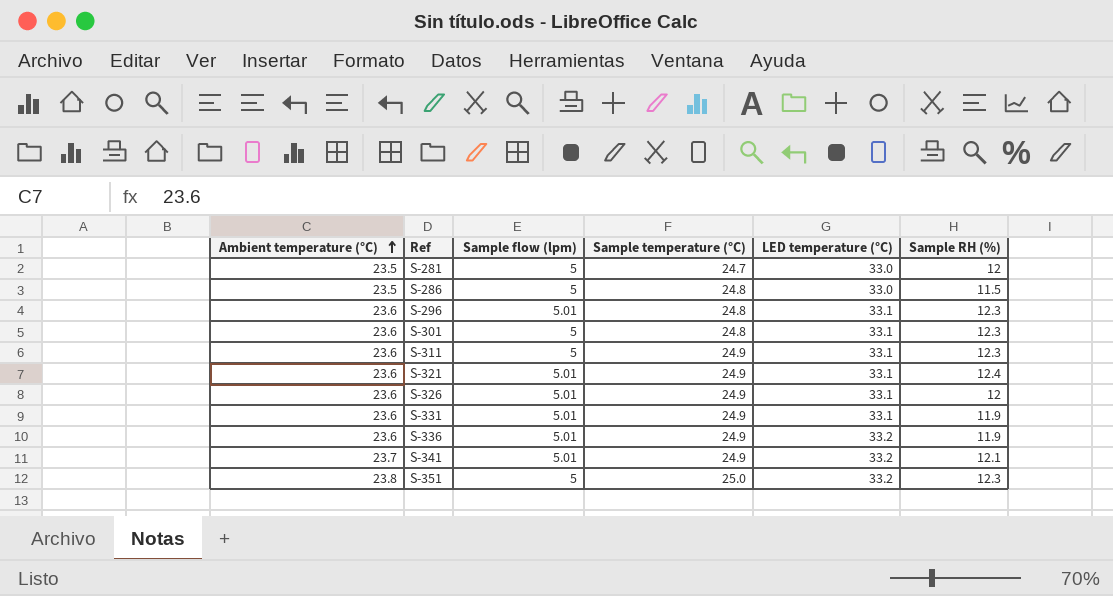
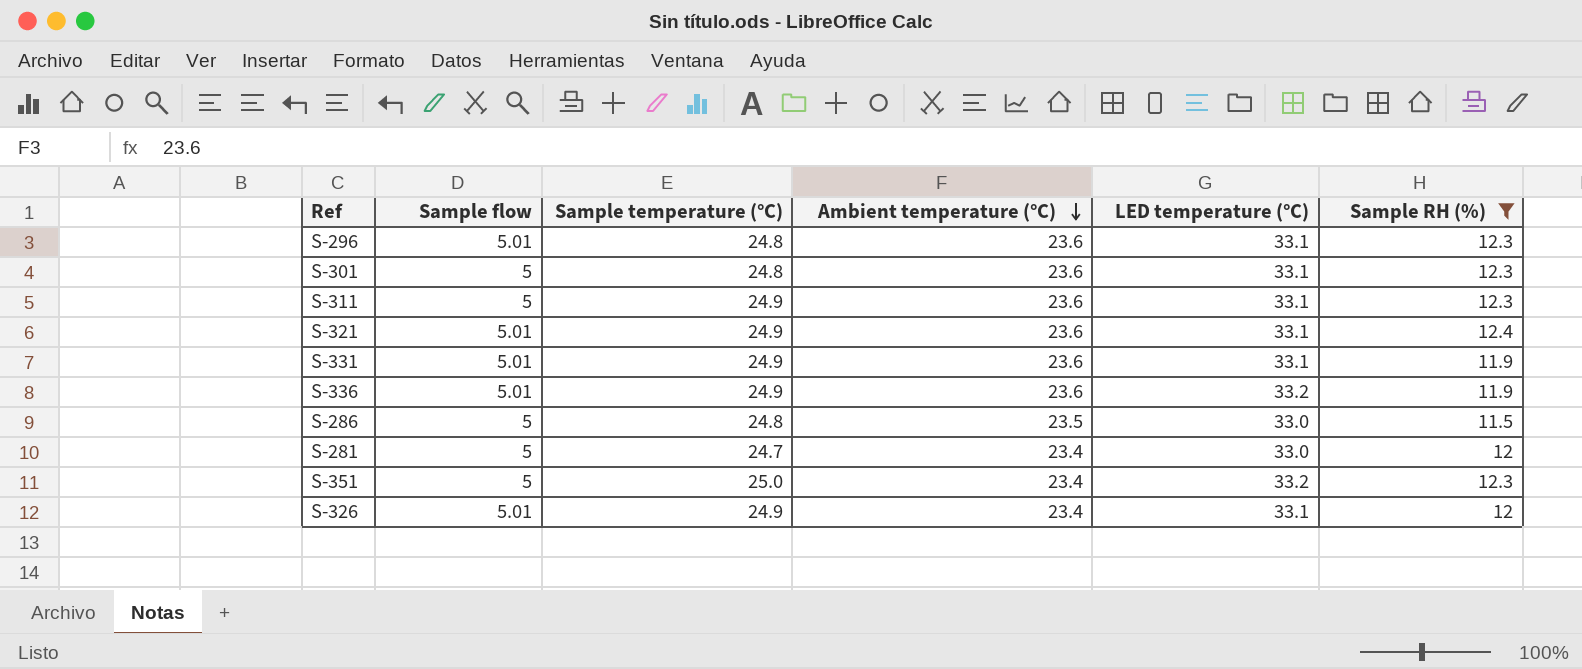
filter: none -> Sample RH (%) != 12.1
row order: Ambient temperature (°C) ascending -> Ambient temperature (°C) descending
column name: Sample flow (lpm) -> Sample flow
column Ambient temperature (°C) | position: 1 -> 4
S-281 | Ambient temperature (°C): 23.5 -> 23.4
S-351 | Ambient temperature (°C): 23.8 -> 23.4
S-326 | Ambient temperature (°C): 23.6 -> 23.4

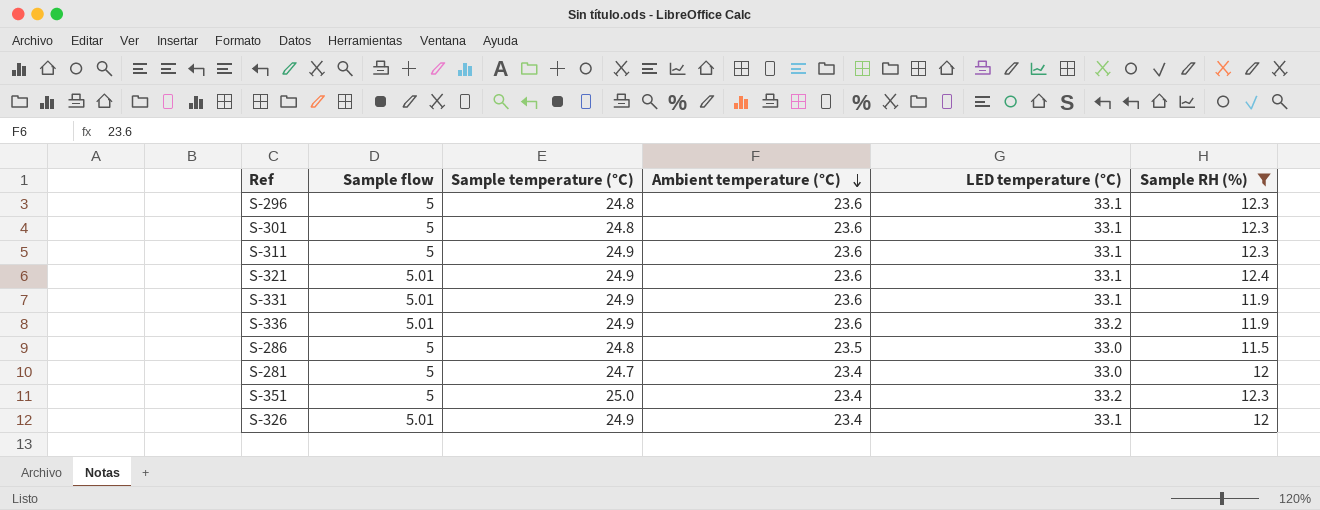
S-296 | Sample flow: 5.01 -> 5

